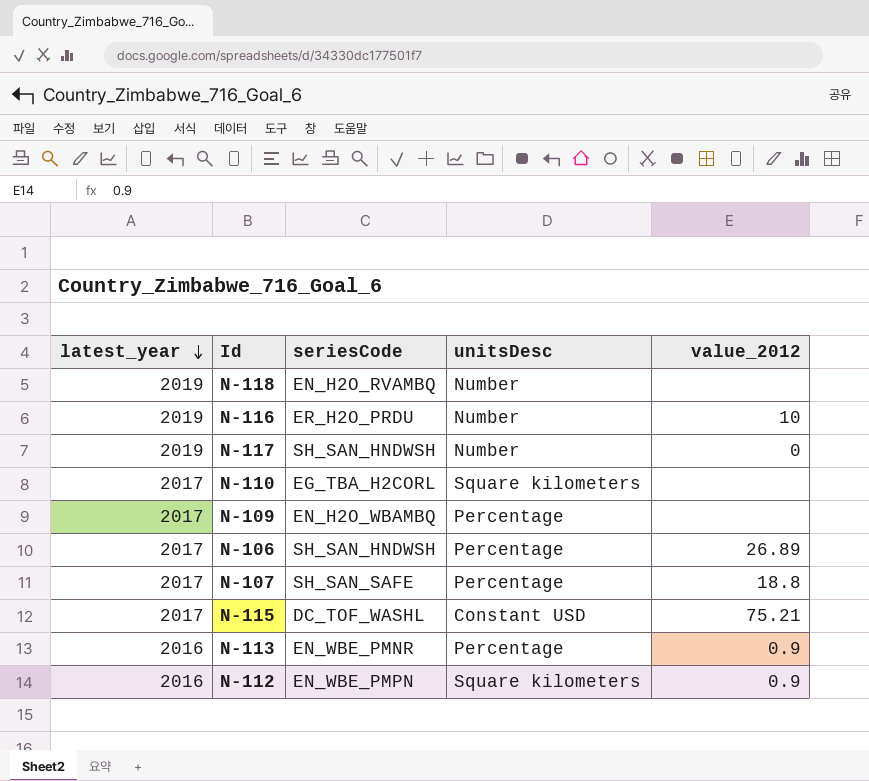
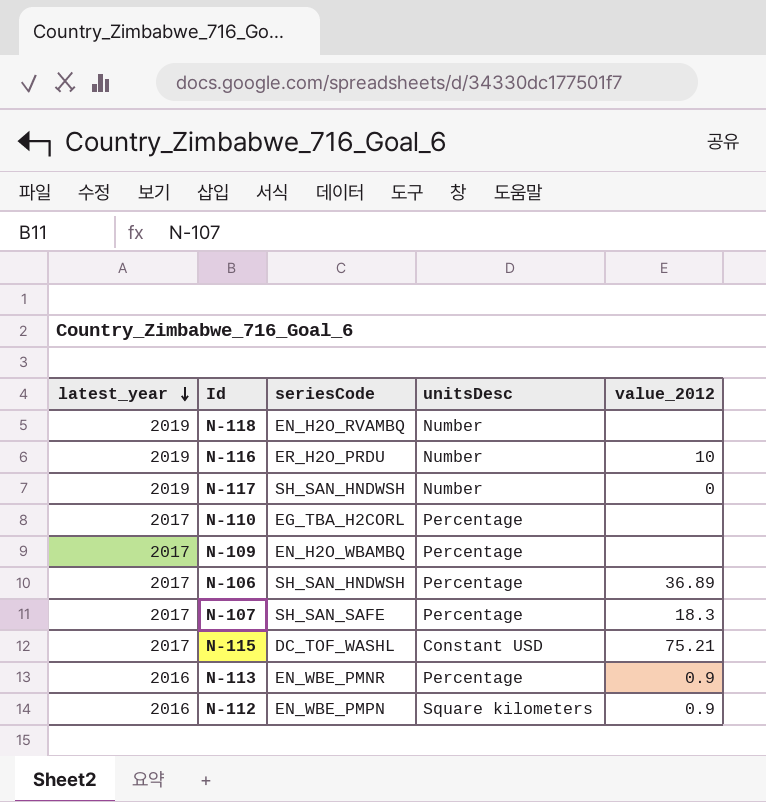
N-110 | unitsDesc: Square kilometers -> Percentage
N-106 | value_2012: 26.89 -> 36.89
N-107 | value_2012: 18.8 -> 18.3

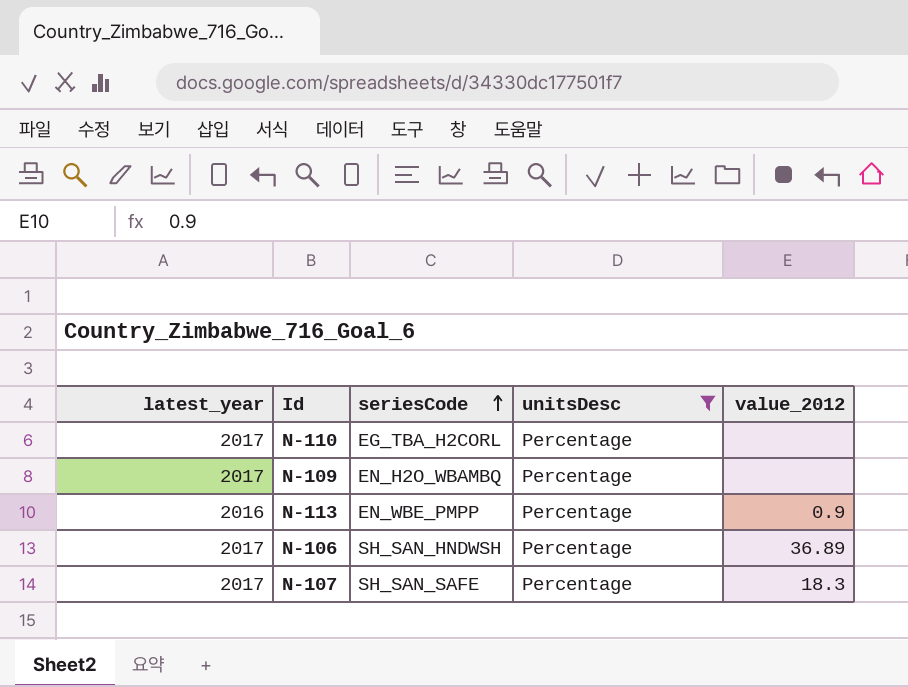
filter: none -> unitsDesc = Percentage
row order: latest_year descending -> seriesCode ascending
N-113 | seriesCode: EN_WBE_PMNR -> EN_WBE_PMPP

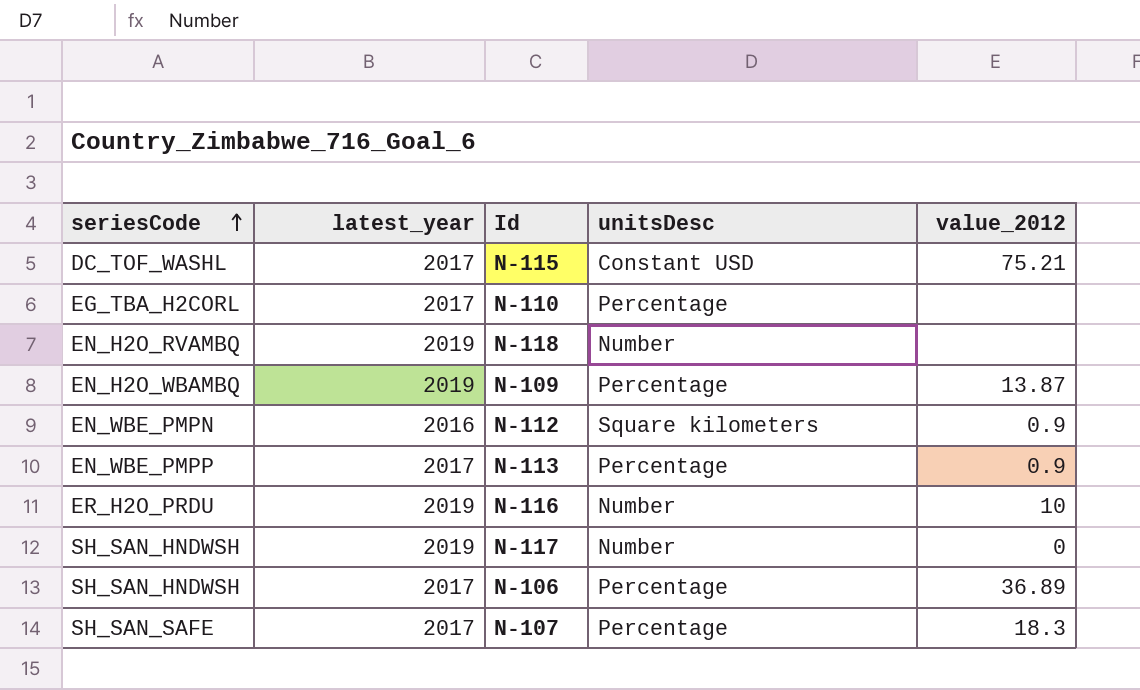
filter: unitsDesc = Percentage -> none
column seriesCode | position: 3 -> 1
N-109 | latest_year: 2017 -> 2019
N-109 | value_2012: none -> 13.87
N-113 | latest_year: 2016 -> 2017

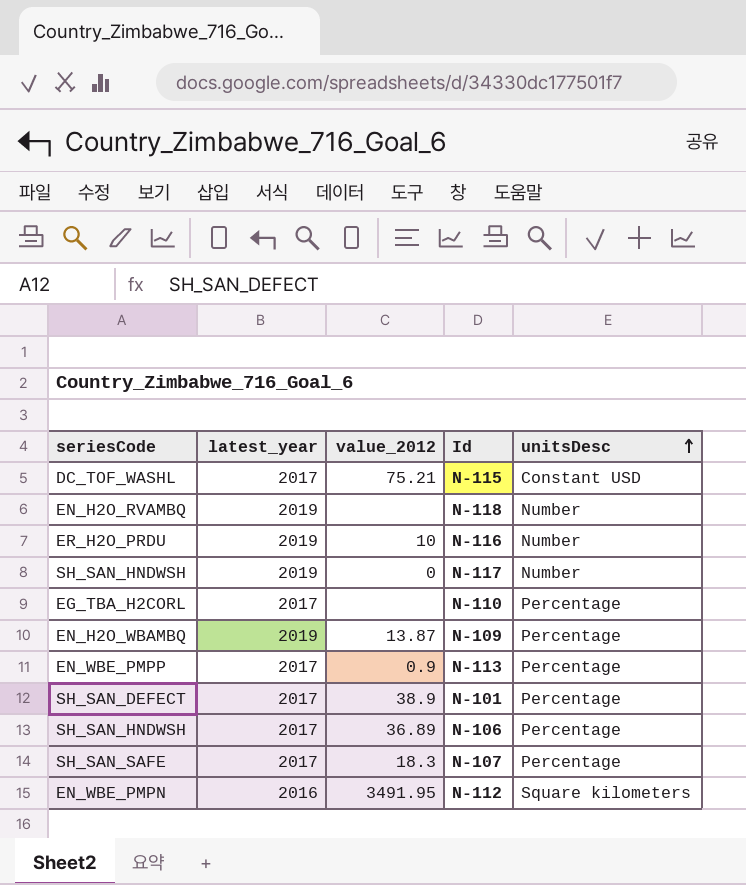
row order: seriesCode ascending -> unitsDesc ascending
column value_2012 | position: 5 -> 3
row N-101: none -> SH_SAN_DEFECT | 2017 | 38.9 | Percentage
N-112 | value_2012: 0.9 -> 3491.95

